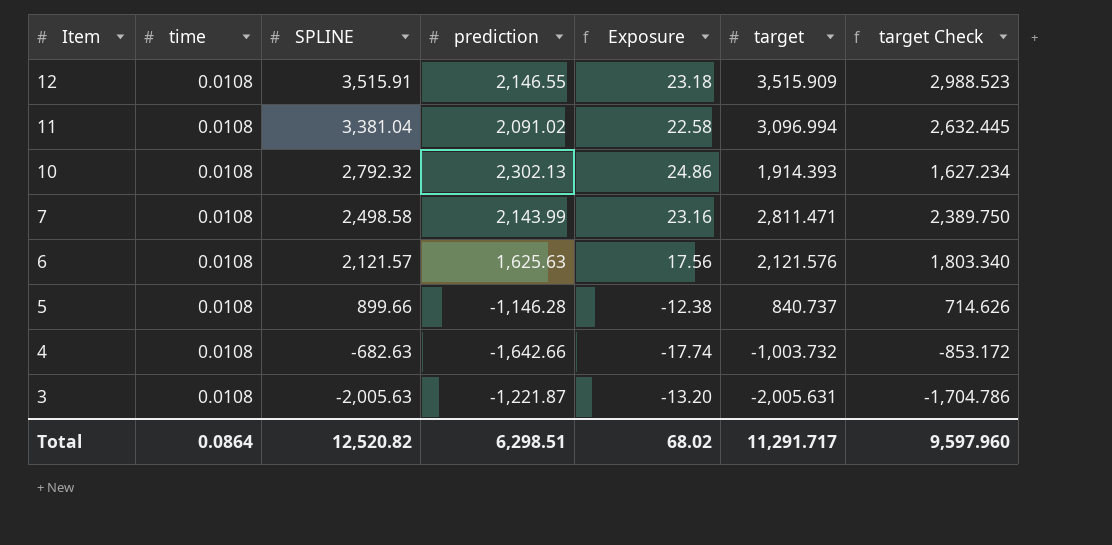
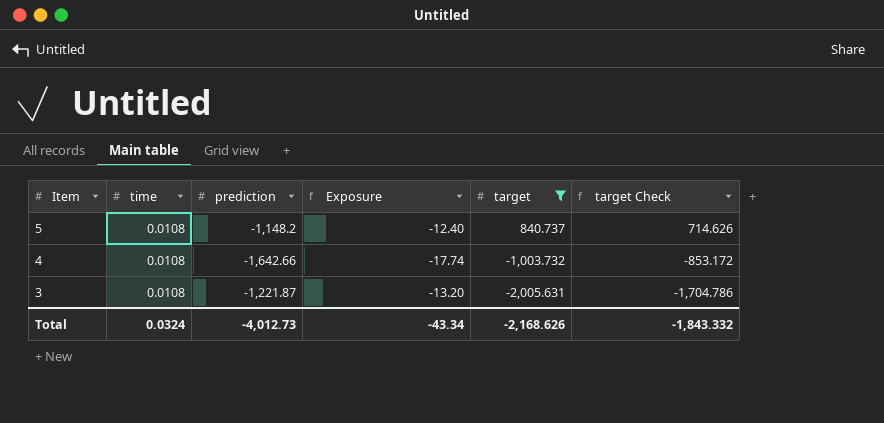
filter: none -> target <= 840.737
column SPLINE | position: 3 -> none
5 | prediction: -1,146.28 -> -1,148.2
5 | Exposure: -12.38 -> -12.40
Total | time: 0.0864 -> 0.0324
Total | prediction: 6,298.51 -> -4,012.73
Total | Exposure: 68.02 -> -43.34
Total | target: 11,291.717 -> -2,168.626
Total | target Check: 9,597.960 -> -1,843.332

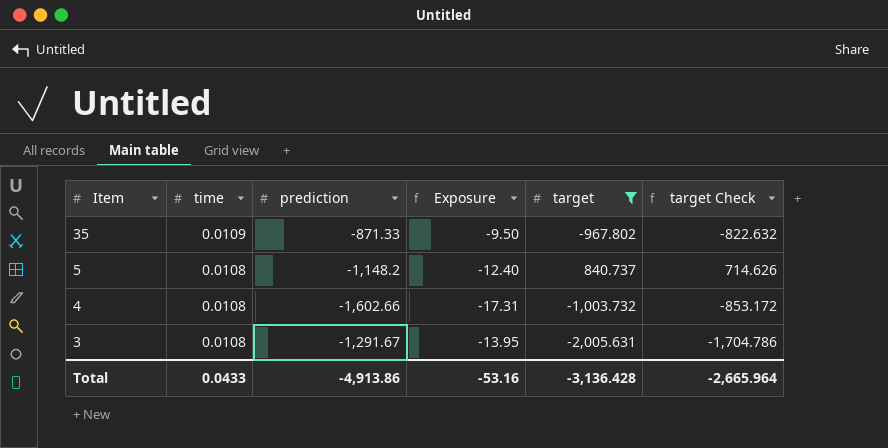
row 35: none -> 0.0109 | -871.33 | -9.50 | -967.802 | -822.632
4 | prediction: -1,642.66 -> -1,602.66
4 | Exposure: -17.74 -> -17.31
3 | prediction: -1,221.87 -> -1,291.67
3 | Exposure: -13.20 -> -13.95
Total | time: 0.0324 -> 0.0433
Total | prediction: -4,012.73 -> -4,913.86
Total | Exposure: -43.34 -> -53.16
Total | target: -2,168.626 -> -3,136.428
Total | target Check: -1,843.332 -> -2,665.964

